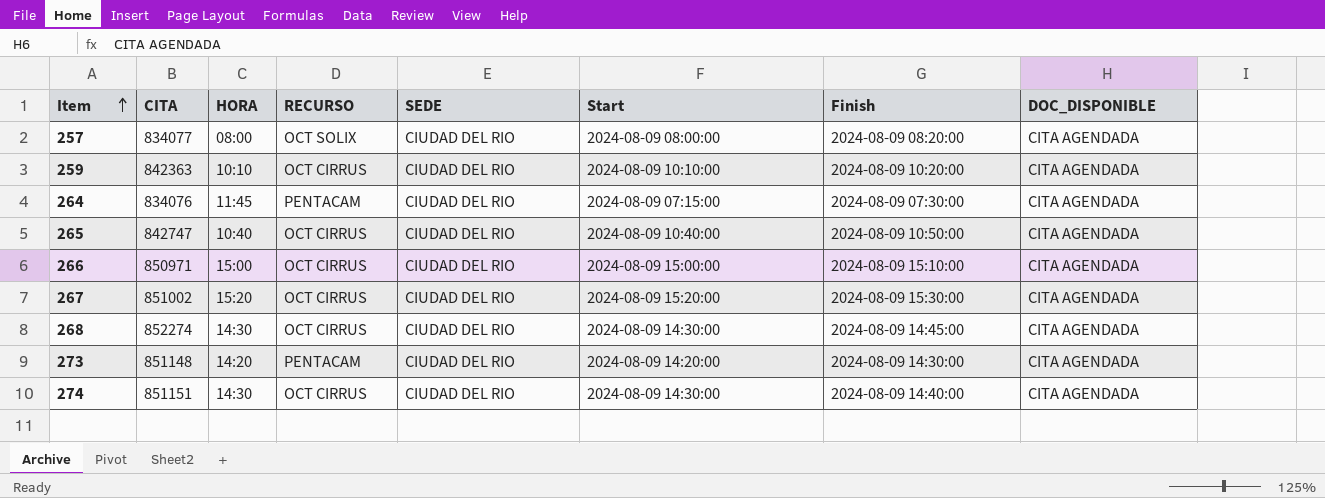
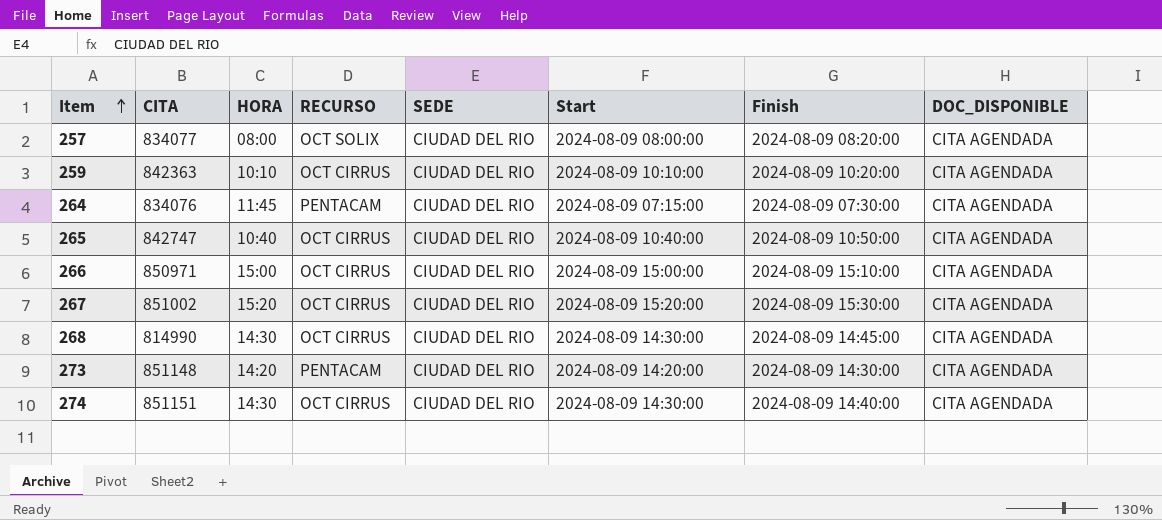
268 | CITA: 852274 -> 814990

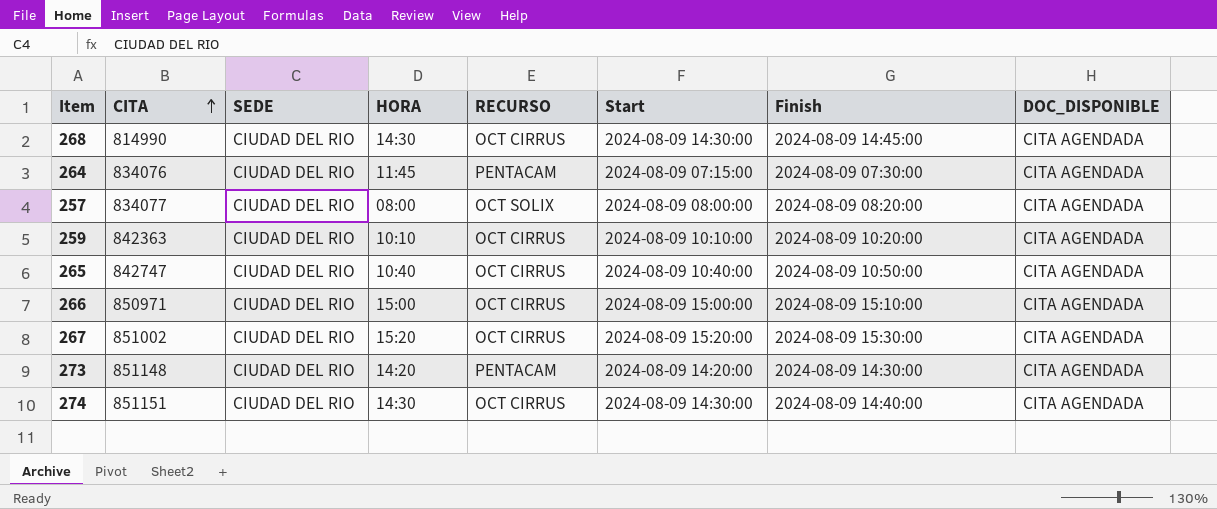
row order: Item ascending -> CITA ascending
column SEDE | position: 5 -> 3

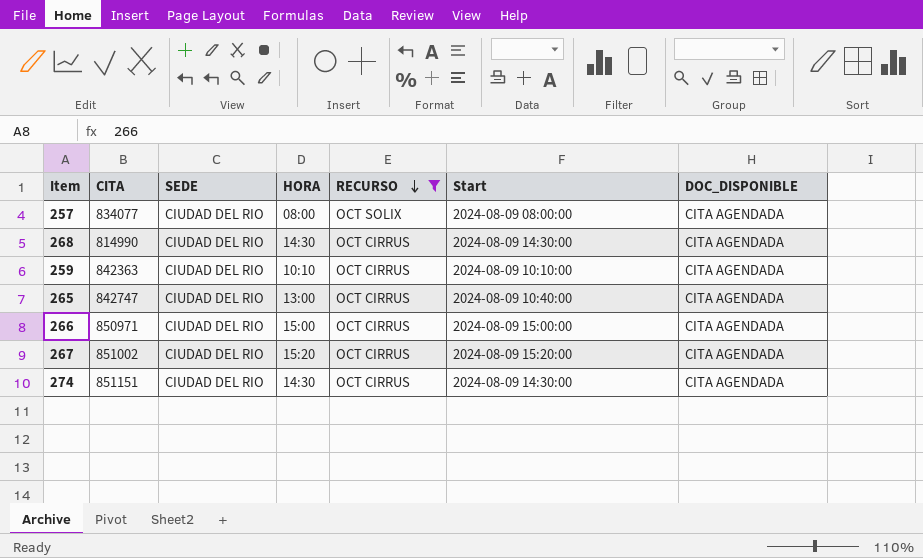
filter: none -> RECURSO != PENTACAM
row order: CITA ascending -> RECURSO descending
column Finish | position: 7 -> none
265 | HORA: 10:40 -> 13:00

